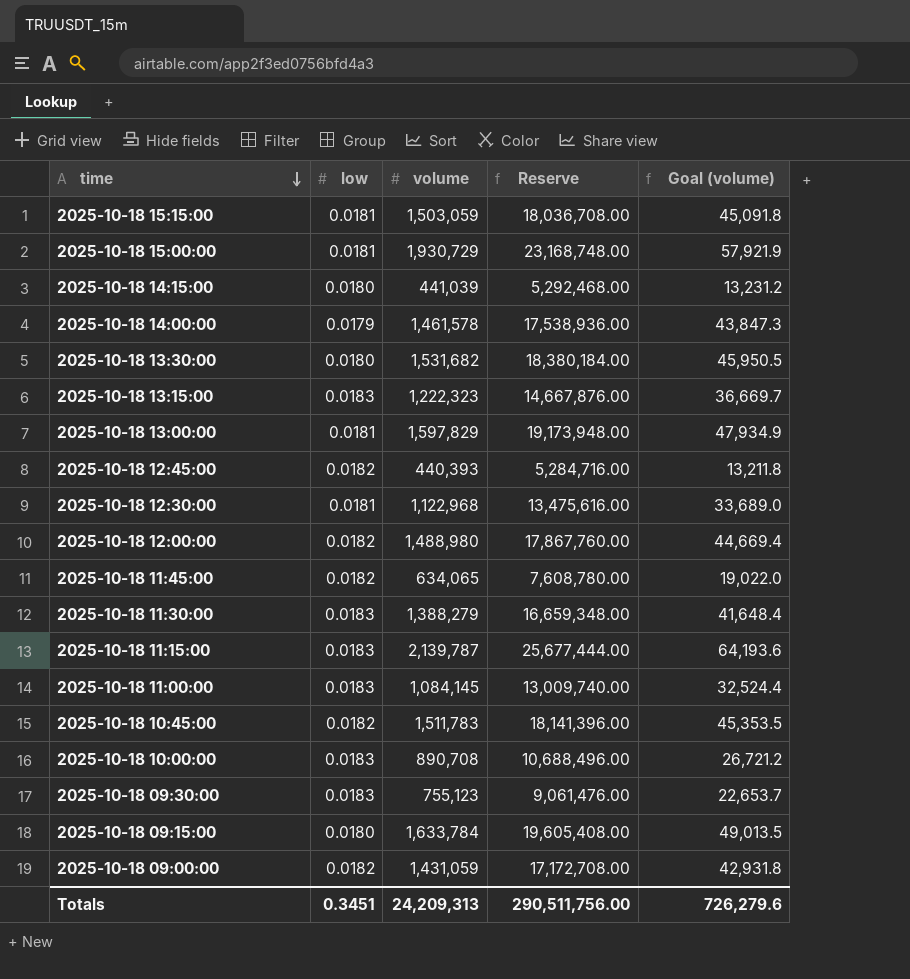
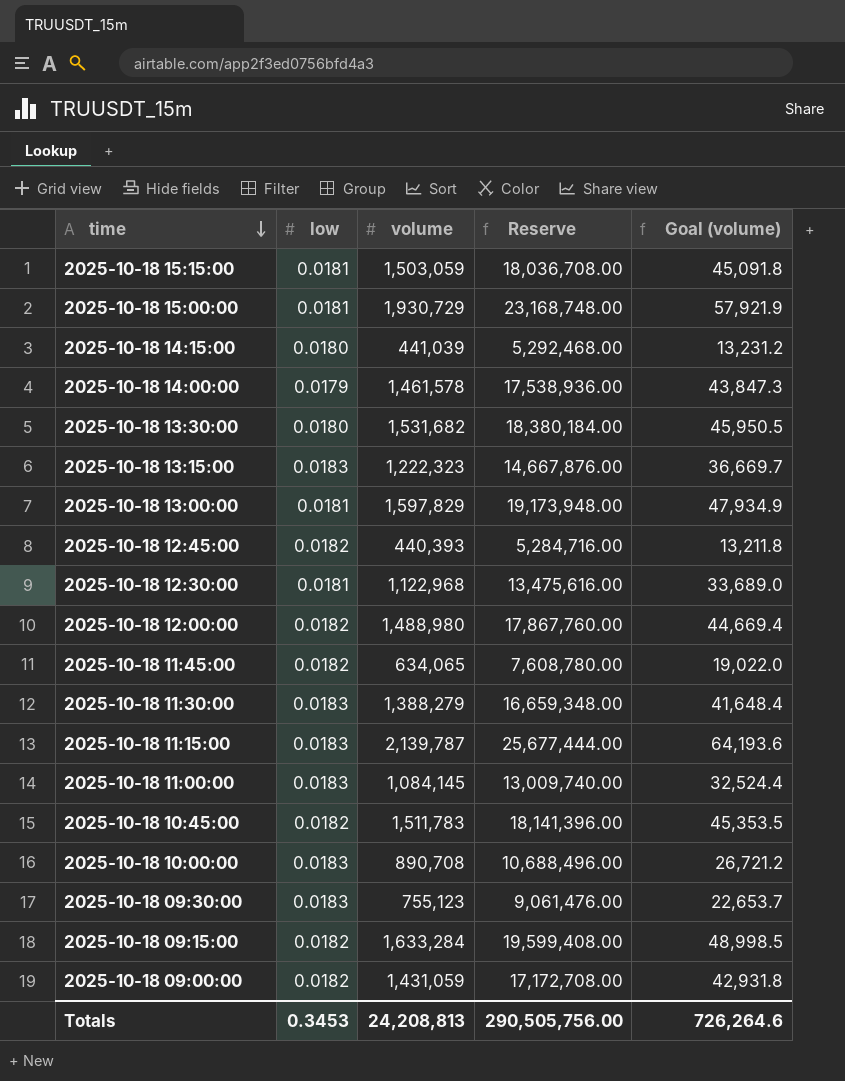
2025-10-18 09:15:00 | low: 0.0180 -> 0.0182
2025-10-18 09:15:00 | volume: 1,633,784 -> 1,633,284
2025-10-18 09:15:00 | Reserve: 19,605,408.00 -> 19,599,408.00
2025-10-18 09:15:00 | Goal (volume): 49,013.5 -> 48,998.5
Totals | low: 0.3451 -> 0.3453
Totals | volume: 24,209,313 -> 24,208,813
Totals | Reserve: 290,511,756.00 -> 290,505,756.00
Totals | Goal (volume): 726,279.6 -> 726,264.6

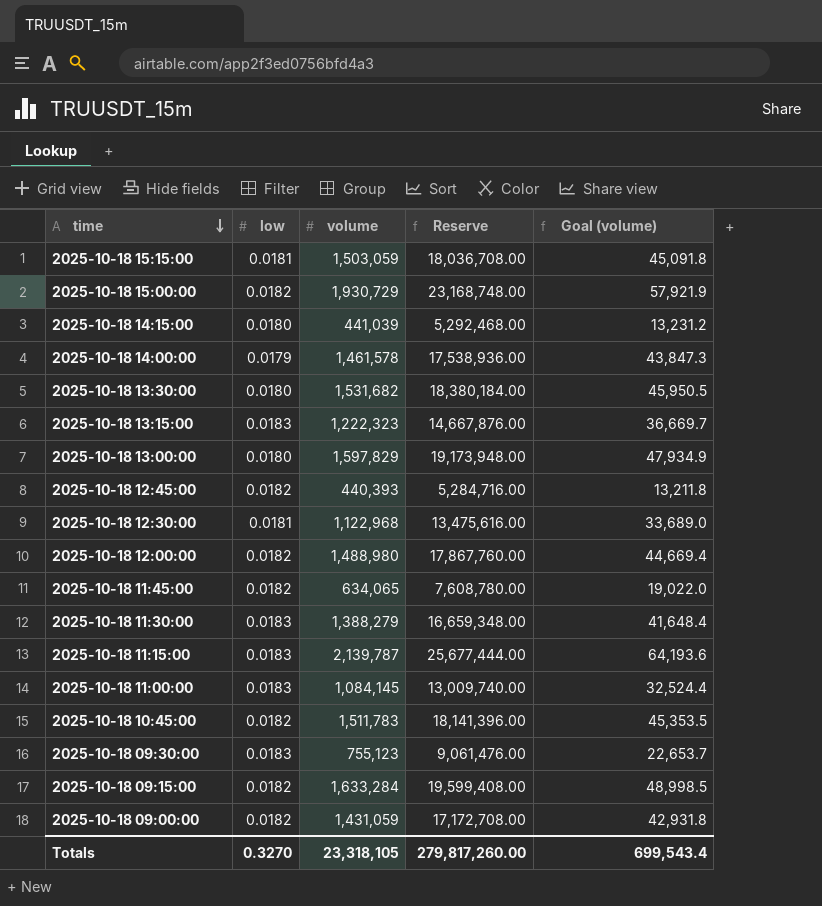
row 2025-10-18 10:00:00: 0.0183 | 890,708 | 10,688,496.00 | 26,721.2 -> none
2025-10-18 15:00:00 | low: 0.0181 -> 0.0182
2025-10-18 13:00:00 | low: 0.0181 -> 0.0180
Totals | low: 0.3453 -> 0.3270
Totals | volume: 24,208,813 -> 23,318,105
Totals | Reserve: 290,505,756.00 -> 279,817,260.00
Totals | Goal (volume): 726,264.6 -> 699,543.4

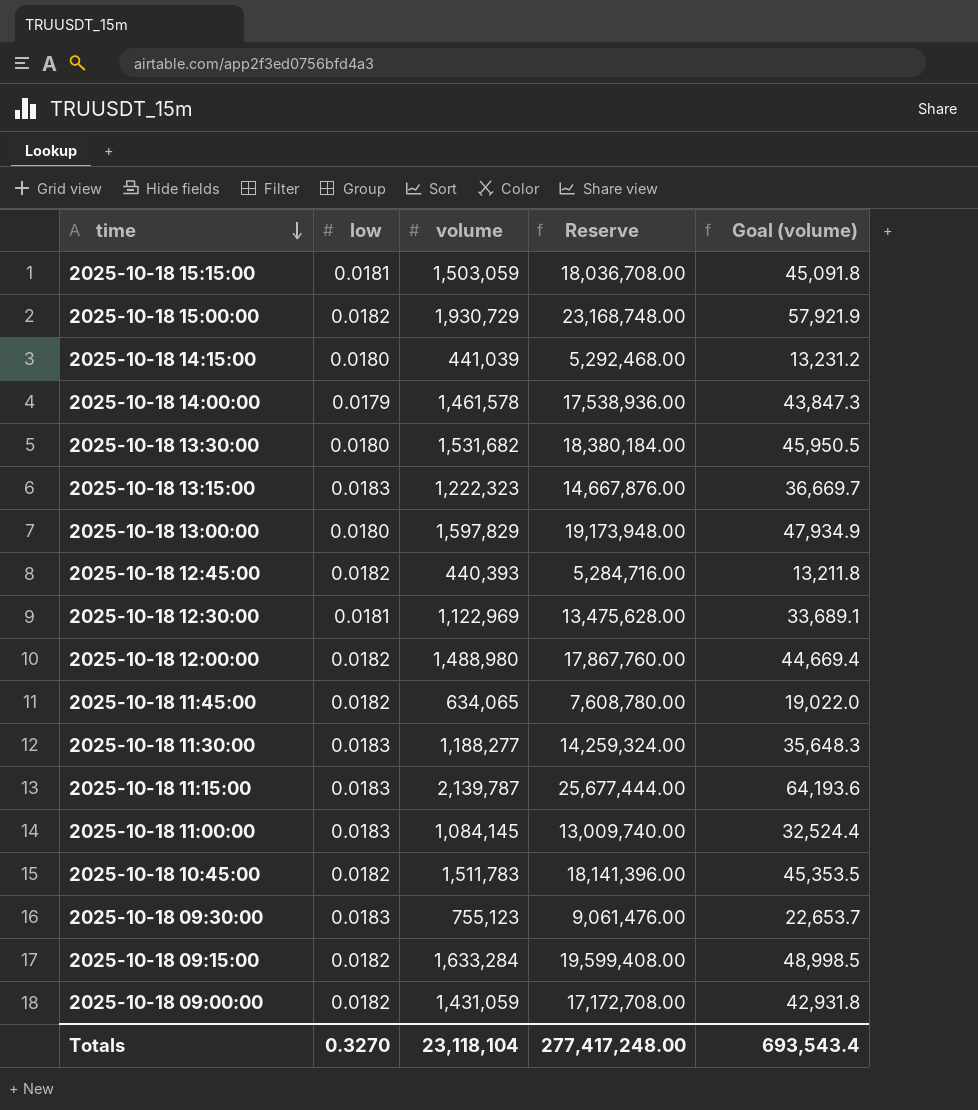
2025-10-18 12:30:00 | volume: 1,122,968 -> 1,122,969
2025-10-18 12:30:00 | Reserve: 13,475,616.00 -> 13,475,628.00
2025-10-18 12:30:00 | Goal (volume): 33,689.0 -> 33,689.1
2025-10-18 11:30:00 | volume: 1,388,279 -> 1,188,277
2025-10-18 11:30:00 | Reserve: 16,659,348.00 -> 14,259,324.00
2025-10-18 11:30:00 | Goal (volume): 41,648.4 -> 35,648.3
Totals | volume: 23,318,105 -> 23,118,104
Totals | Reserve: 279,817,260.00 -> 277,417,248.00
Totals | Goal (volume): 699,543.4 -> 693,543.4

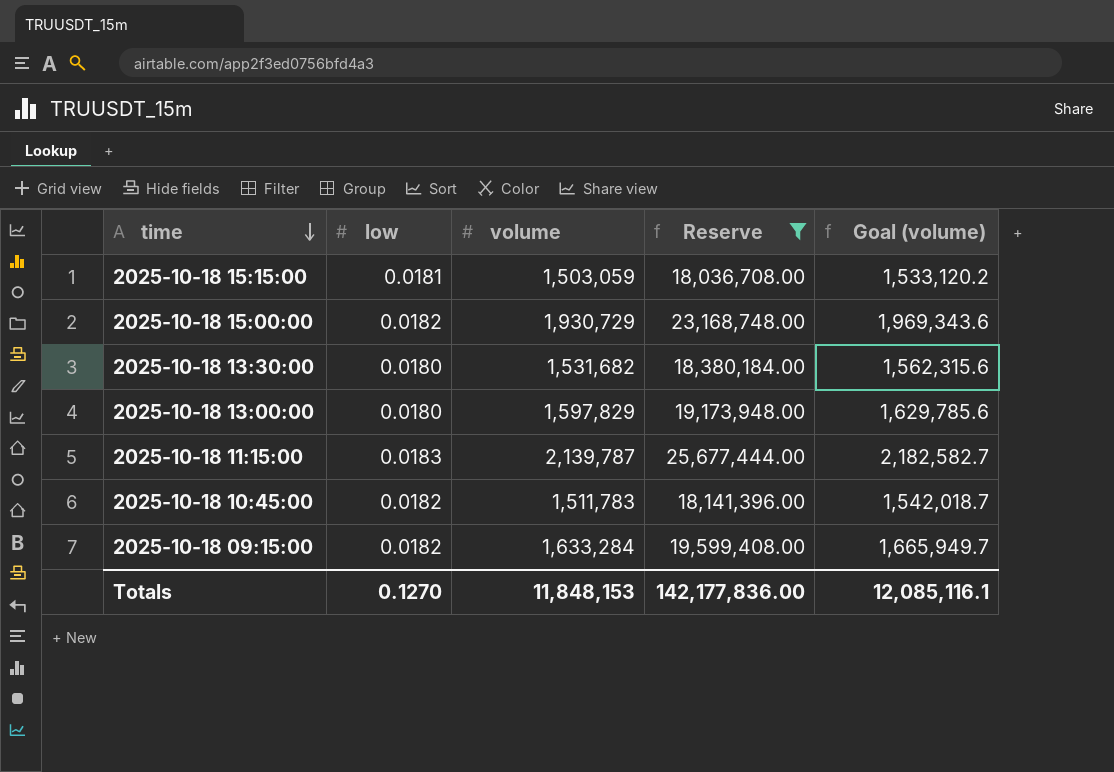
filter: none -> Reserve >= 18,036,708.00
column Goal (volume) | formula: [volume] * 0.03 -> [volume] * 1.02
Totals | low: 0.3270 -> 0.1270
Totals | volume: 23,118,104 -> 11,848,153
Totals | Reserve: 277,417,248.00 -> 142,177,836.00
Totals | Goal (volume): 693,543.4 -> 12,085,116.1

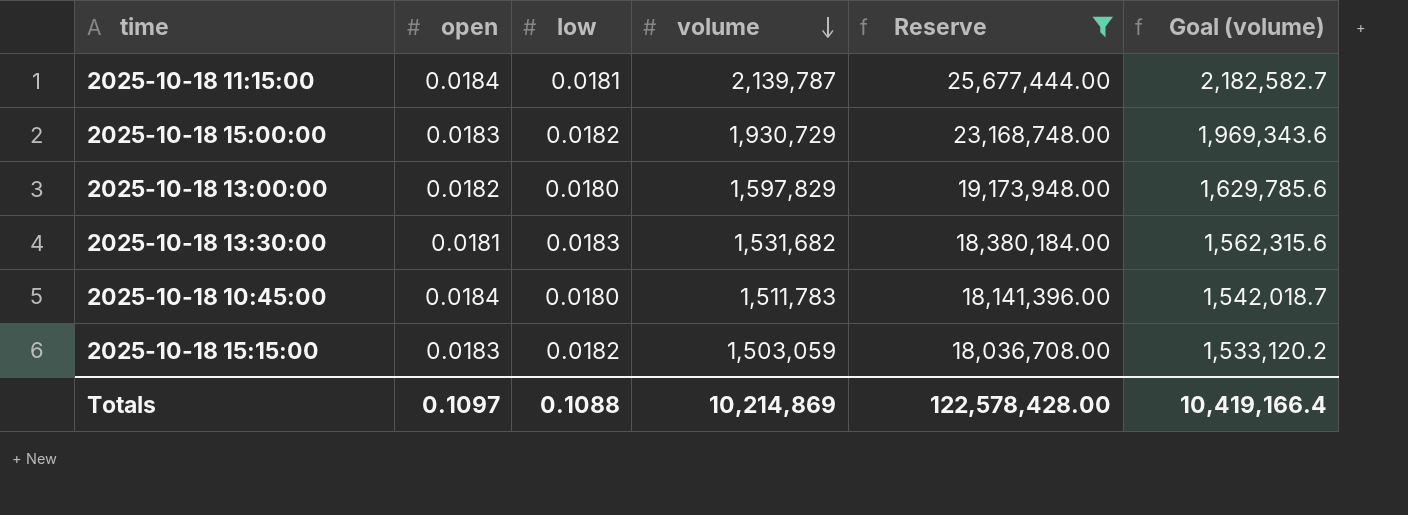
row order: time descending -> volume descending
column open | position: none -> 2
row 2025-10-18 09:15:00: 0.0182 | 1,633,284 | 19,599,408.00 | 1,665,949.7 -> none
2025-10-18 11:15:00 | low: 0.0183 -> 0.0181
2025-10-18 13:30:00 | low: 0.0180 -> 0.0183
2025-10-18 10:45:00 | low: 0.0182 -> 0.0180
2025-10-18 15:15:00 | low: 0.0181 -> 0.0182
Totals | low: 0.1270 -> 0.1088
Totals | volume: 11,848,153 -> 10,214,869
Totals | Reserve: 142,177,836.00 -> 122,578,428.00
Totals | Goal (volume): 12,085,116.1 -> 10,419,166.4

